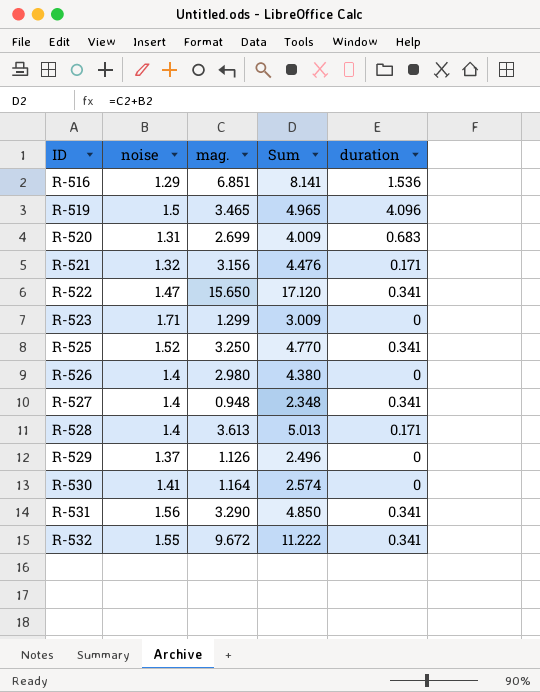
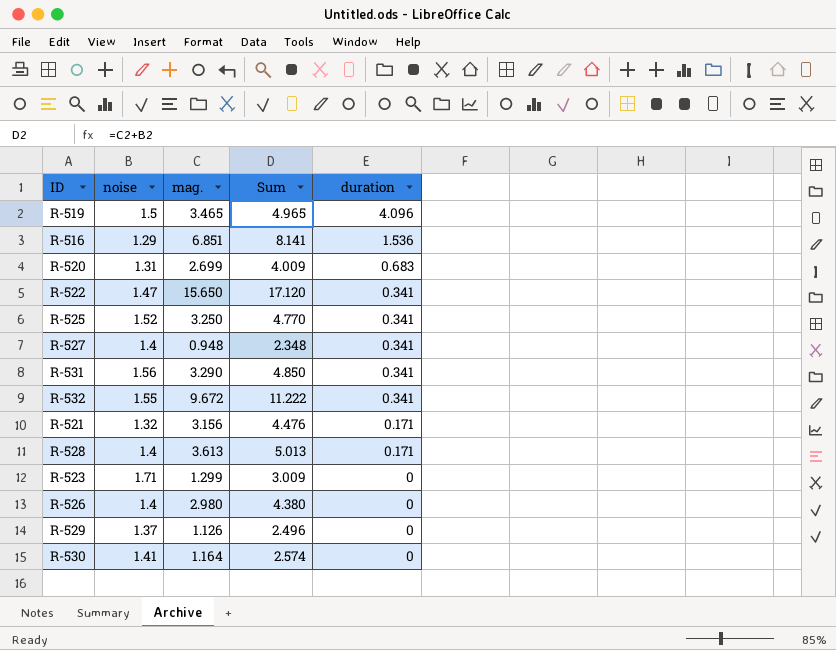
row order: ID ascending -> duration descending

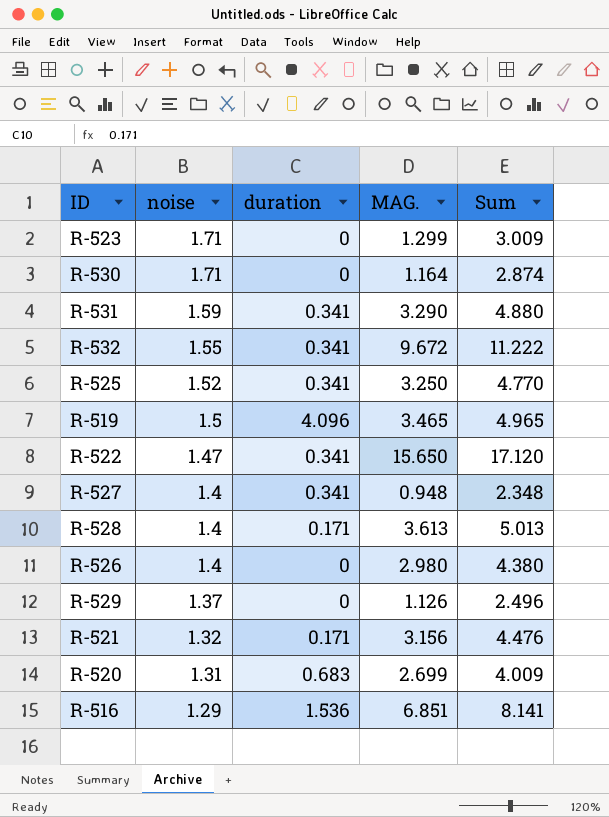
row order: duration descending -> noise descending
column duration | position: 5 -> 3
column name: mag. -> MAG.
R-530 | noise: 1.41 -> 1.71
R-530 | Sum: 2.574 -> 2.874
R-531 | noise: 1.56 -> 1.59
R-531 | Sum: 4.850 -> 4.880

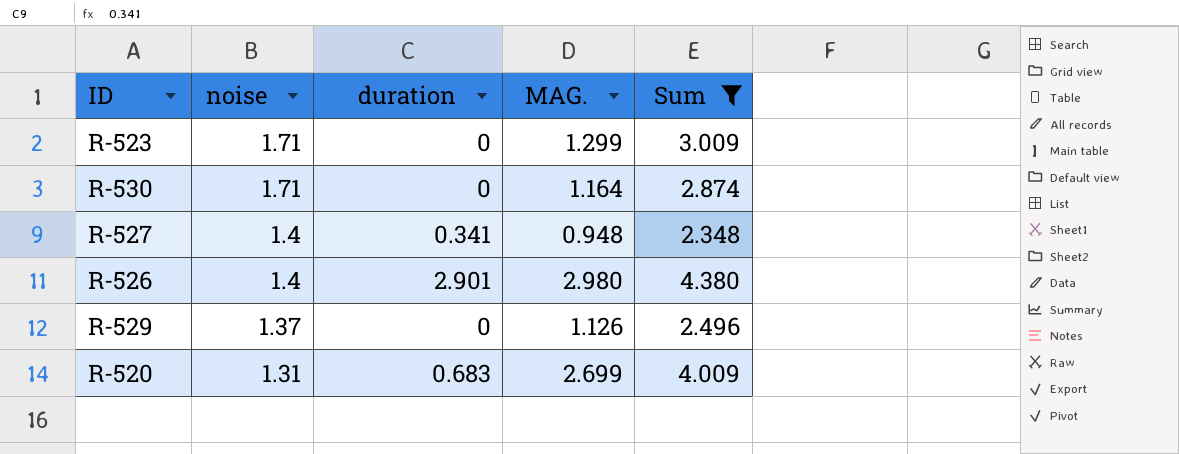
filter: none -> Sum <= 4.380
R-526 | duration: 0 -> 2.901

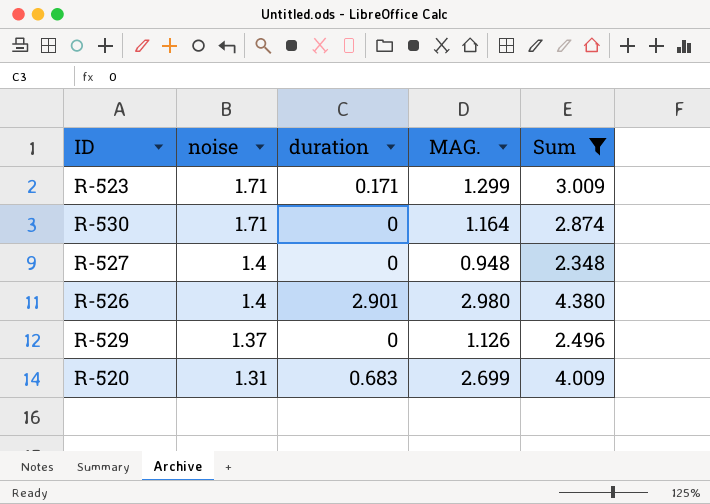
R-523 | duration: 0 -> 0.171
R-527 | duration: 0.341 -> 0

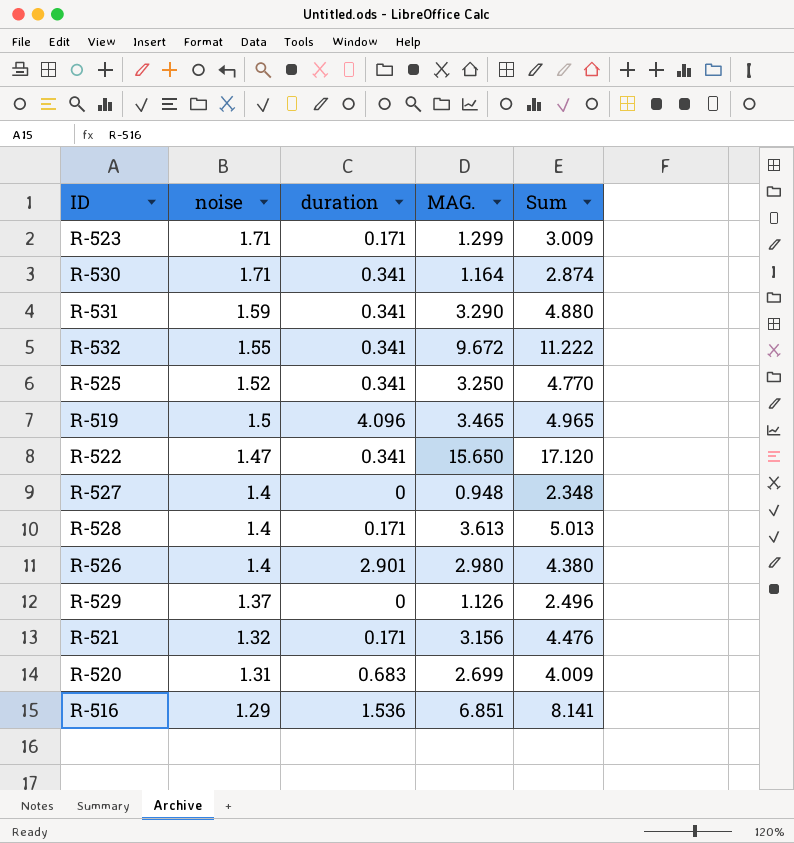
filter: Sum <= 4.380 -> none
R-530 | duration: 0 -> 0.341

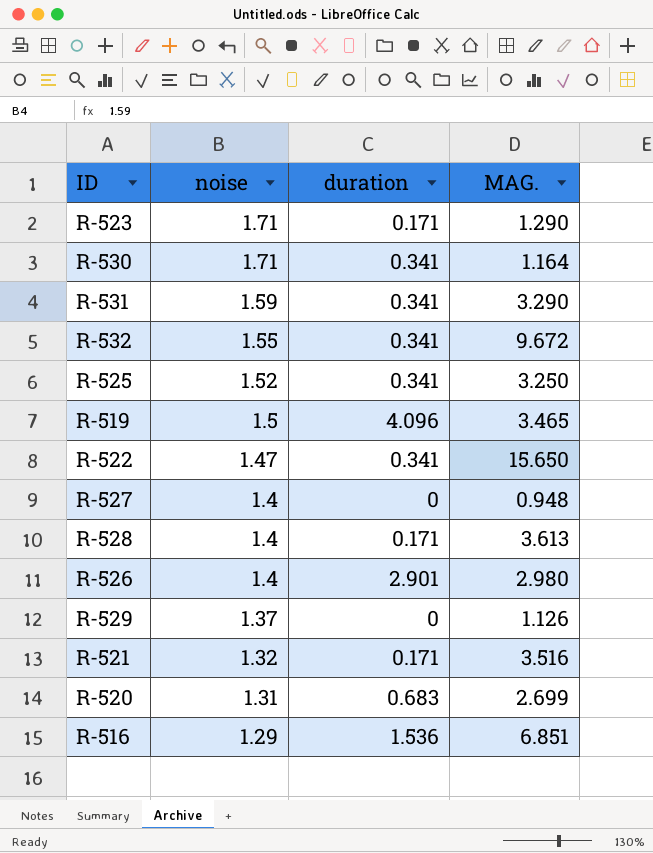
column Sum | formula: [noise] + [MAG.] -> none
R-523 | MAG.: 1.299 -> 1.290
R-521 | MAG.: 3.156 -> 3.516

